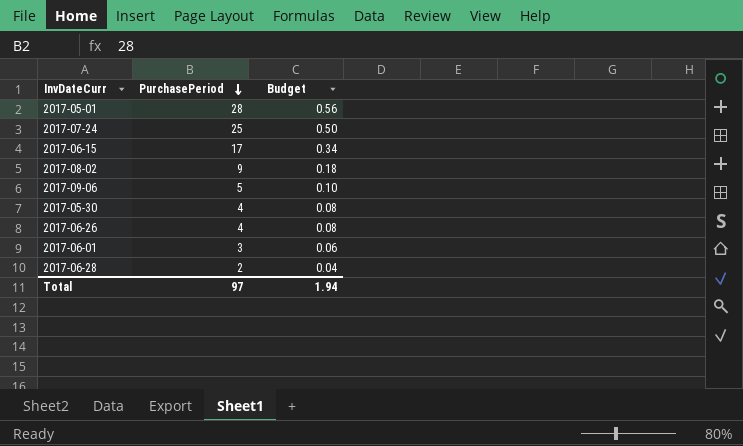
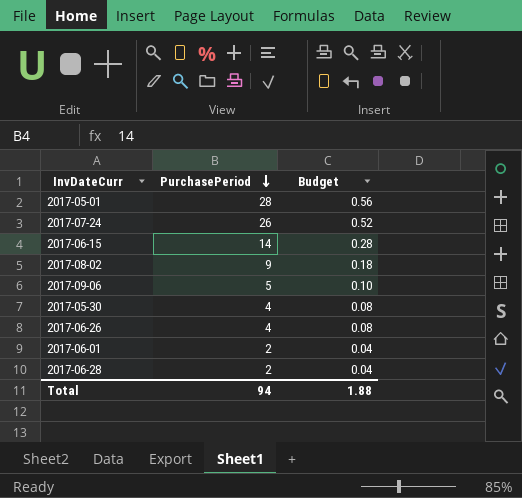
2017-07-24 | PurchasePeriod: 25 -> 26
2017-07-24 | Budget: 0.50 -> 0.52
2017-06-15 | PurchasePeriod: 17 -> 14
2017-06-15 | Budget: 0.34 -> 0.28
2017-06-01 | PurchasePeriod: 3 -> 2
2017-06-01 | Budget: 0.06 -> 0.04
Total | PurchasePeriod: 97 -> 94
Total | Budget: 1.94 -> 1.88

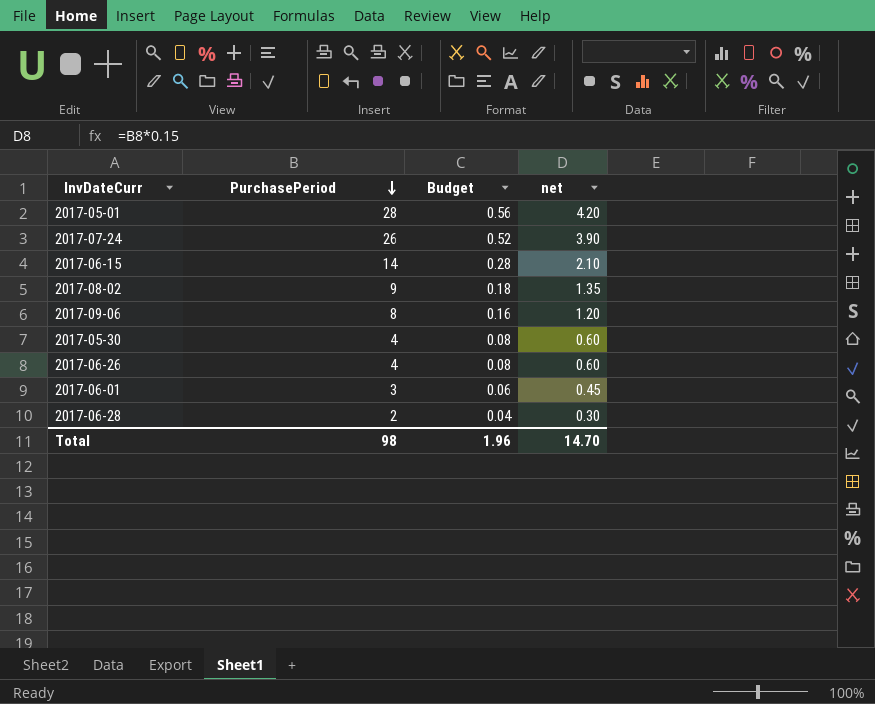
column net | formula: none -> [PurchasePeriod] * 0.15
2017-09-06 | PurchasePeriod: 5 -> 8
2017-09-06 | Budget: 0.10 -> 0.16
2017-06-01 | PurchasePeriod: 2 -> 3
2017-06-01 | Budget: 0.04 -> 0.06
Total | PurchasePeriod: 94 -> 98
Total | Budget: 1.88 -> 1.96

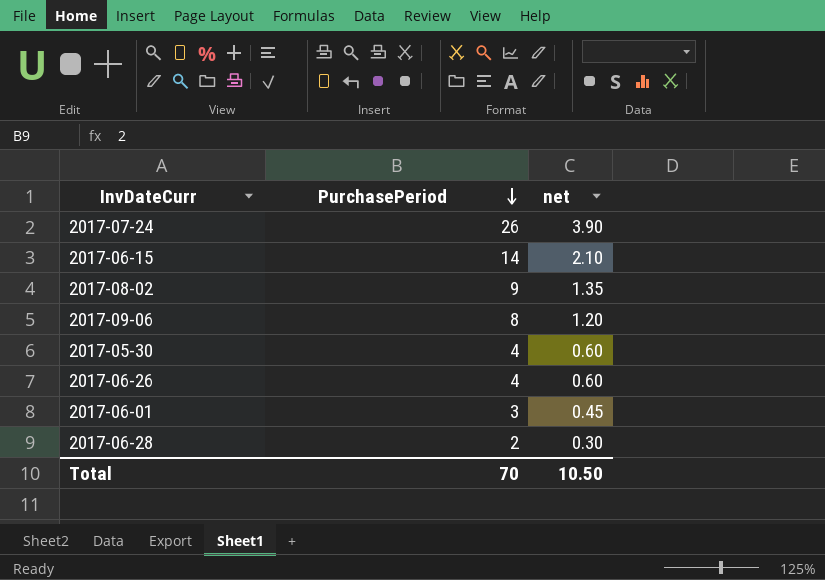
column Budget | formula: [PurchasePeriod] * 0.02 -> none
row 2017-05-01: 28 | 0.56 | 4.20 -> none
Total | PurchasePeriod: 98 -> 70
Total | net: 14.70 -> 10.50

